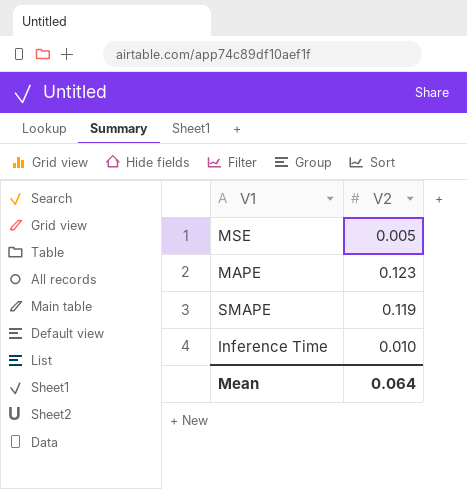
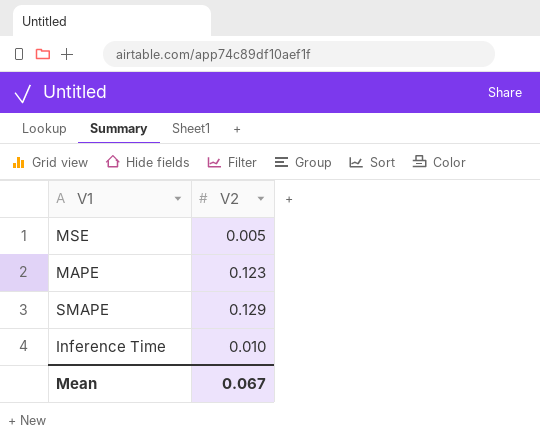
SMAPE | V2: 0.119 -> 0.129
Mean | V2: 0.064 -> 0.067

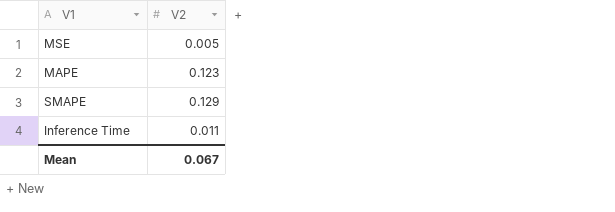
Inference Time | V2: 0.010 -> 0.011

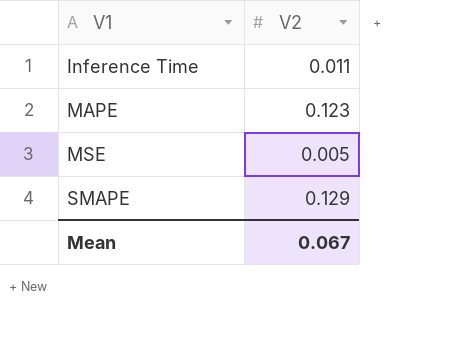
row order: none -> V1 ascending

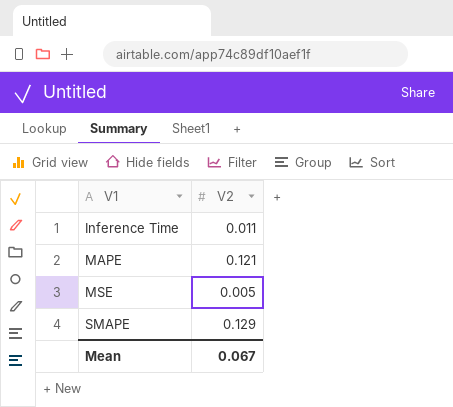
MAPE | V2: 0.123 -> 0.121

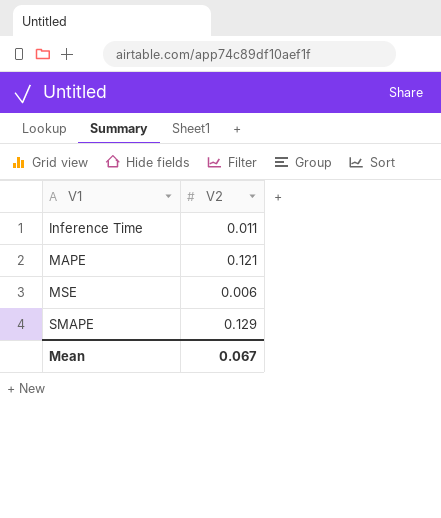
MSE | V2: 0.005 -> 0.006

